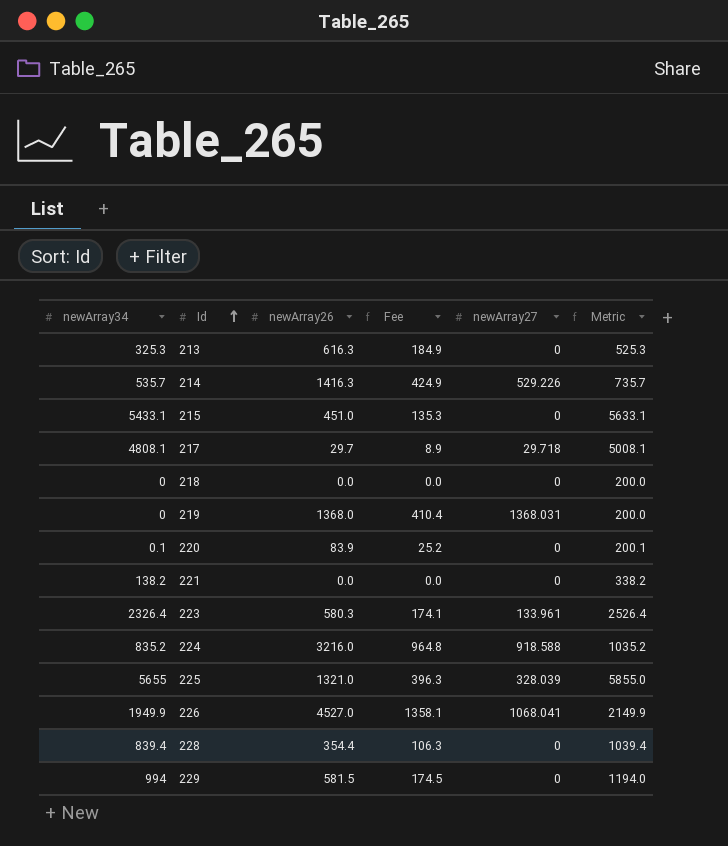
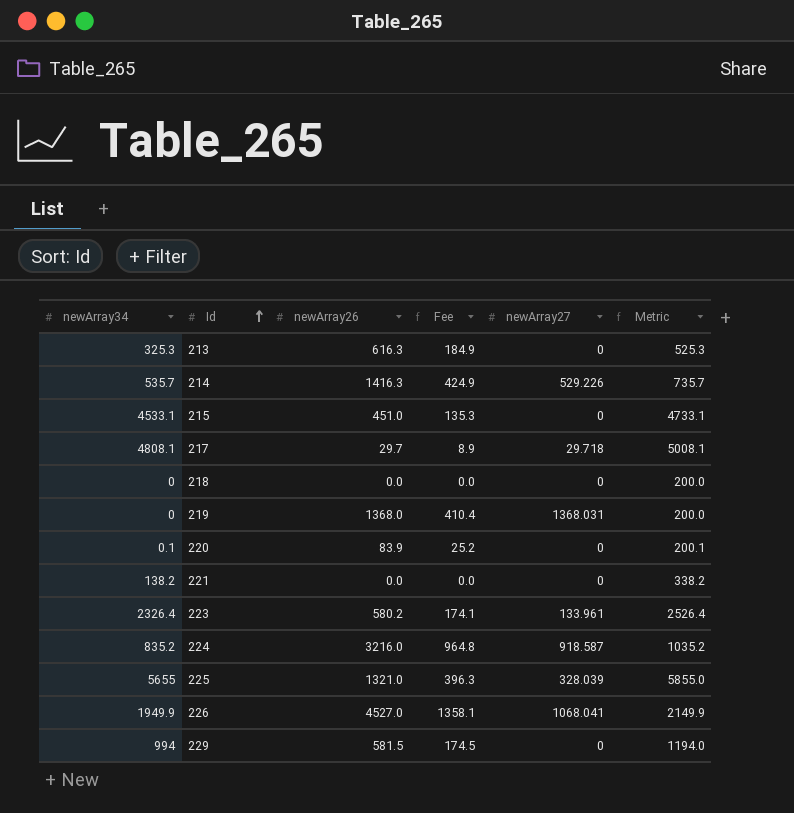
row 228: 839.4 | 354.4 | 106.3 | 0 | 1039.4 -> none
215 | newArray34: 5433.1 -> 4533.1
215 | Metric: 5633.1 -> 4733.1
223 | newArray26: 580.3 -> 580.2
224 | newArray27: 918.588 -> 918.587

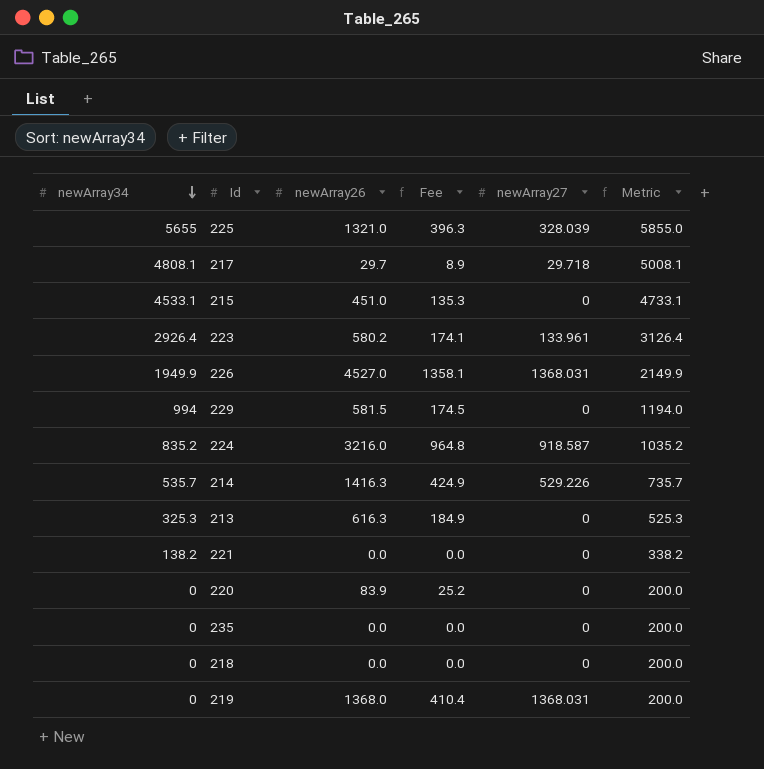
row order: Id ascending -> newArray34 descending
223 | newArray34: 2326.4 -> 2926.4
223 | Metric: 2526.4 -> 3126.4
226 | newArray27: 1068.041 -> 1368.031
220 | newArray34: 0.1 -> 0
220 | Metric: 200.1 -> 200.0
row 235: none -> 0 | 0.0 | 0.0 | 0 | 200.0

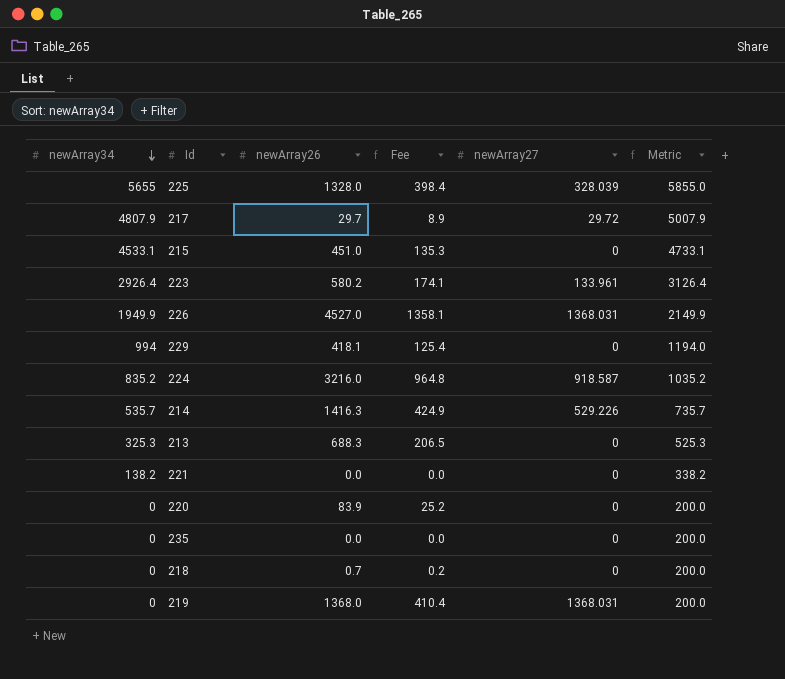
225 | newArray26: 1321.0 -> 1328.0
225 | Fee: 396.3 -> 398.4
217 | newArray34: 4808.1 -> 4807.9
217 | newArray27: 29.718 -> 29.72
217 | Metric: 5008.1 -> 5007.9
229 | newArray26: 581.5 -> 418.1
229 | Fee: 174.5 -> 125.4
213 | newArray26: 616.3 -> 688.3
213 | Fee: 184.9 -> 206.5
218 | newArray26: 0.0 -> 0.7
218 | Fee: 0.0 -> 0.2

